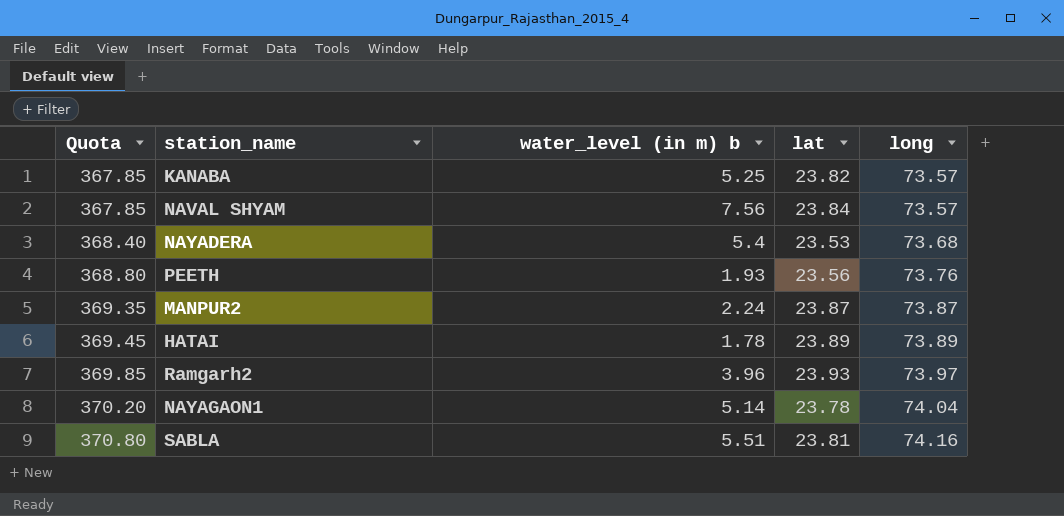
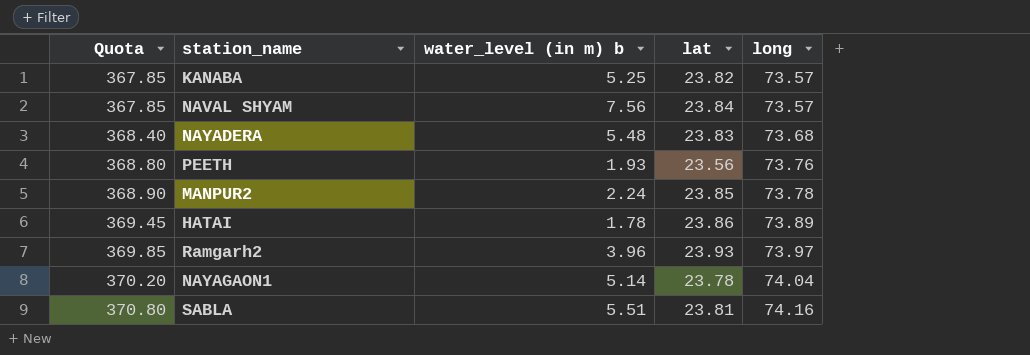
NAYADERA | water_level (in m) b: 5.4 -> 5.48
NAYADERA | lat: 23.53 -> 23.83
MANPUR2 | Quota: 369.35 -> 368.90
MANPUR2 | lat: 23.87 -> 23.85
MANPUR2 | long: 73.87 -> 73.78
HATAI | lat: 23.89 -> 23.86

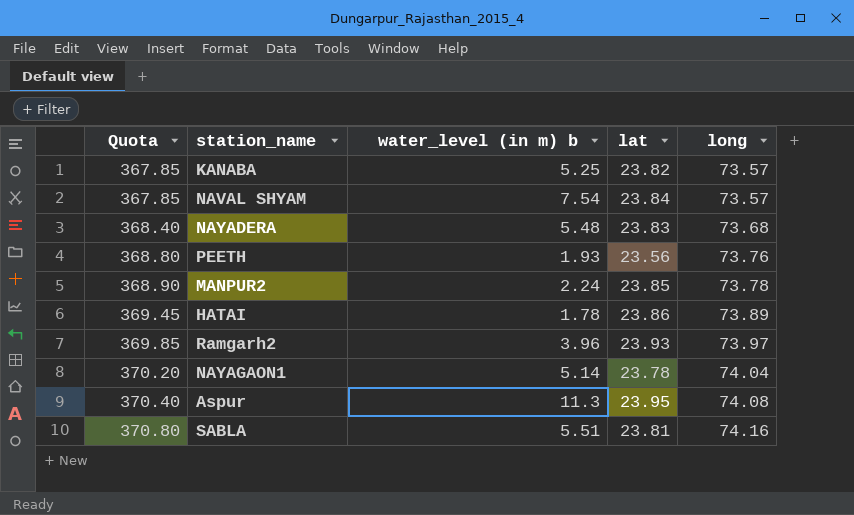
NAVAL SHYAM | water_level (in m) b: 7.56 -> 7.54
row Aspur: none -> 370.40 | 11.3 | 23.95 | 74.08

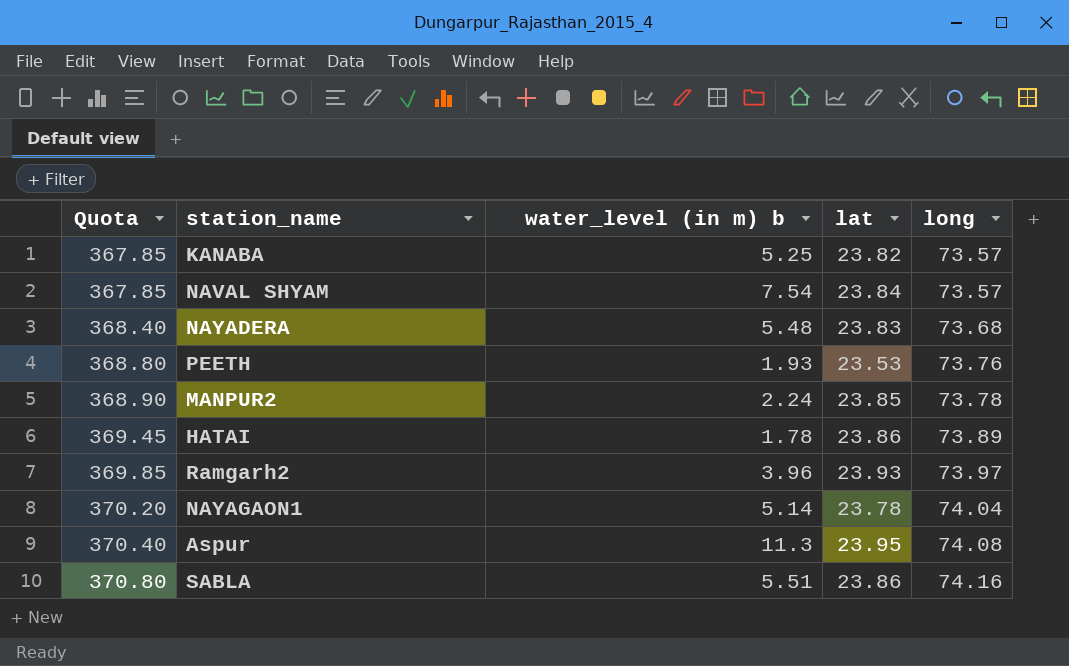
PEETH | lat: 23.56 -> 23.53
SABLA | lat: 23.81 -> 23.86

